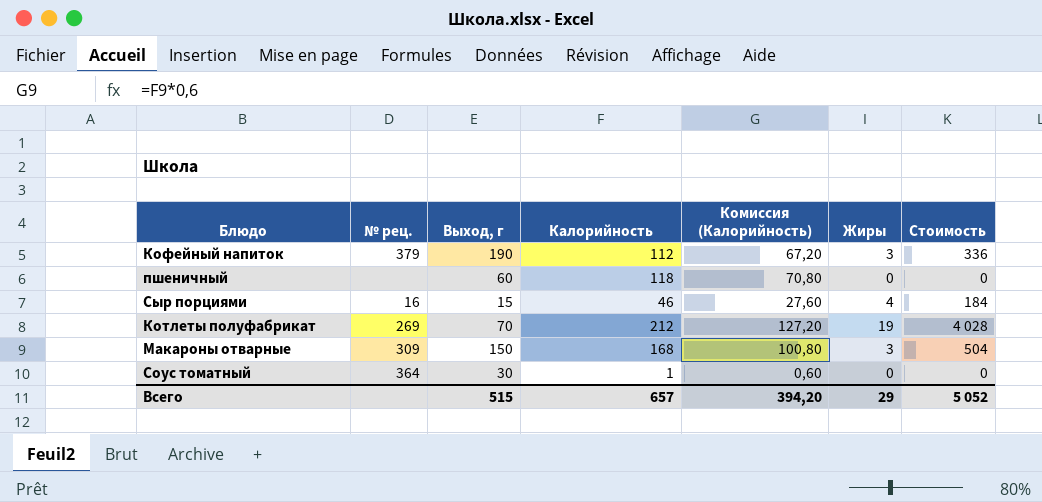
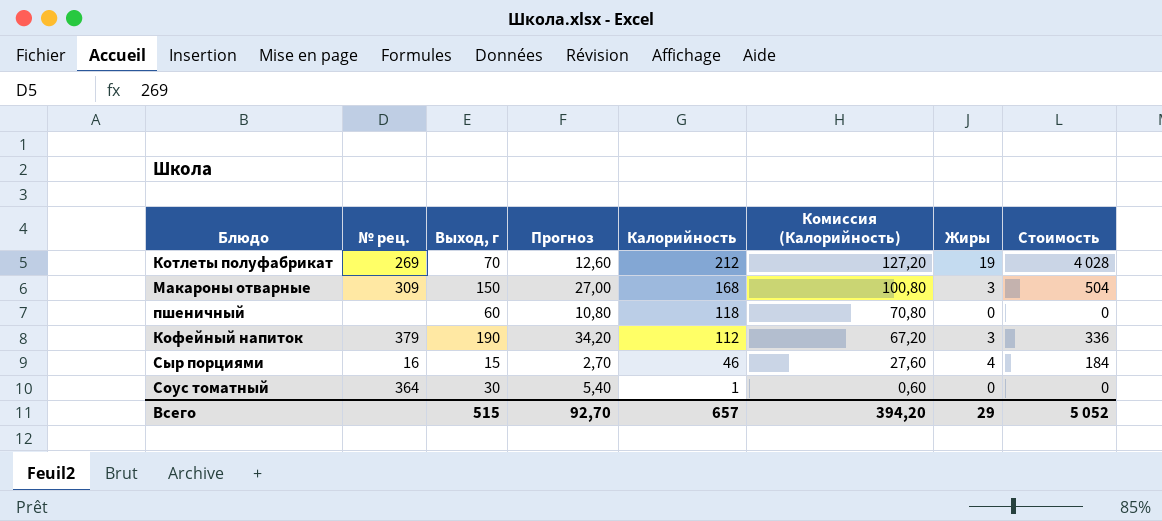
row order: none -> Калорийность descending
column Прогноз | formula: none -> [Выход, г] * 0,18

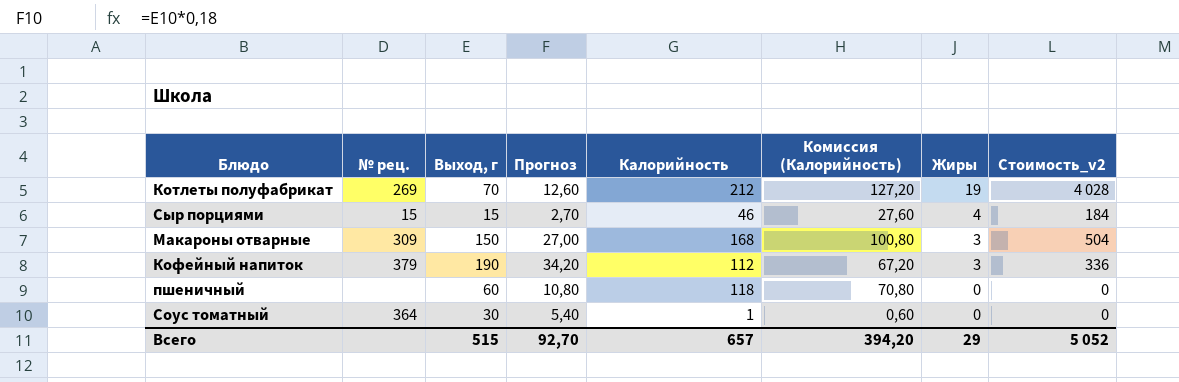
row order: Калорийность descending -> Жиры descending
column name: Стоимость -> Стоимость_v2
Сыр порциями | № рец.: 16 -> 15

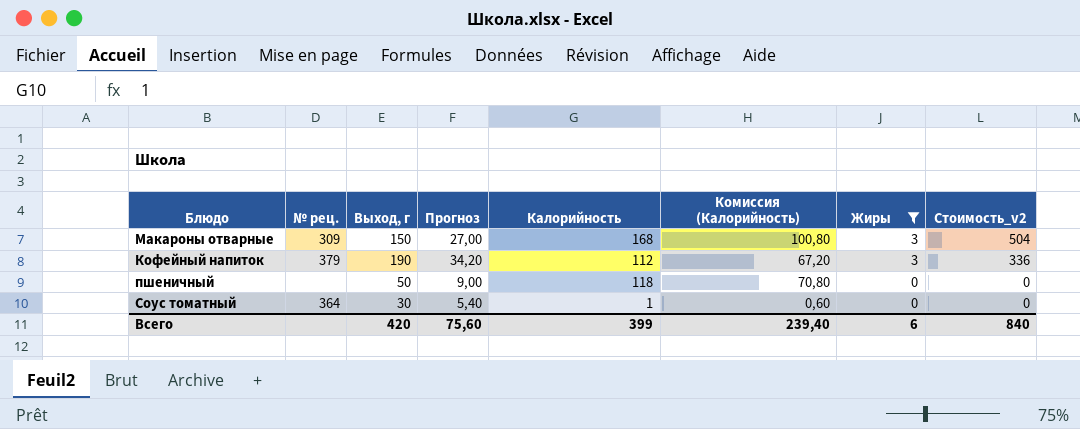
filter: none -> Жиры <= 3
пшеничный | Выход, г: 60 -> 50
пшеничный | Прогноз: 10,80 -> 9,00
Всего | Выход, г: 515 -> 420
Всего | Прогноз: 92,70 -> 75,60
Всего | Калорийность: 657 -> 399
Всего | Комиссия (Калорийность): 394,20 -> 239,40
Всего | Жиры: 29 -> 6
Всего | Стоимость_v2: 5 052 -> 840

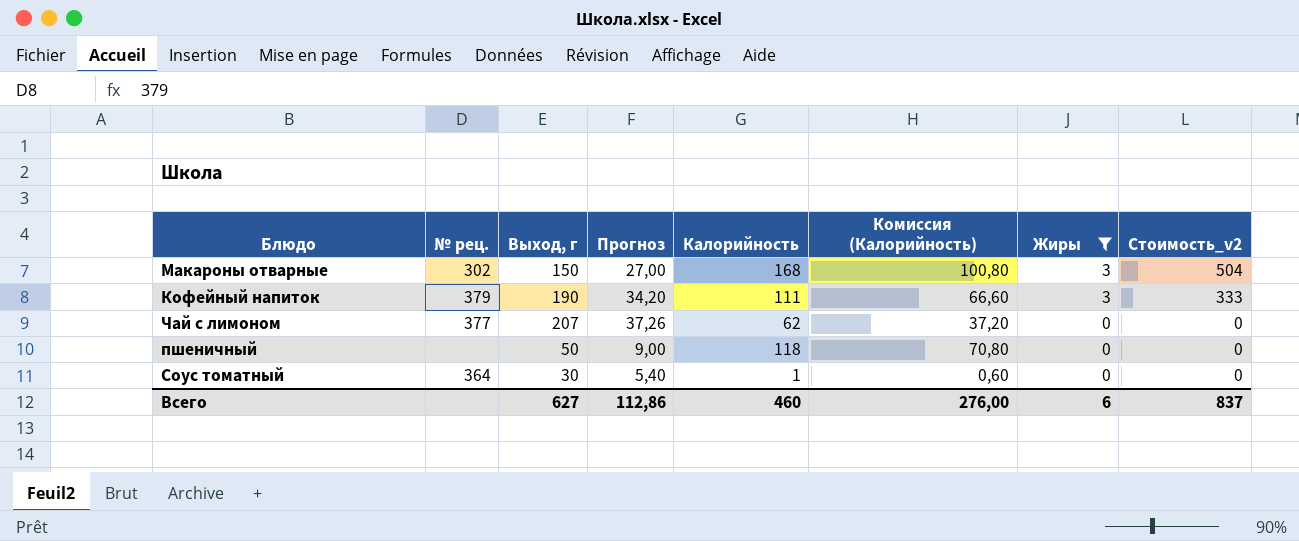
Макароны отварные | № рец.: 309 -> 302
Кофейный напиток | Калорийность: 112 -> 111
Кофейный напиток | Комиссия (Калорийность): 67,20 -> 66,60
Кофейный напиток | Стоимость_v2: 336 -> 333
row Чай с лимоном: none -> 377 | 207 | 37,26 | 62 | 37,20 | 0 | 0
Всего | Выход, г: 420 -> 627
Всего | Прогноз: 75,60 -> 112,86
Всего | Калорийность: 399 -> 460
Всего | Комиссия (Калорийность): 239,40 -> 276,00
Всего | Стоимость_v2: 840 -> 837

